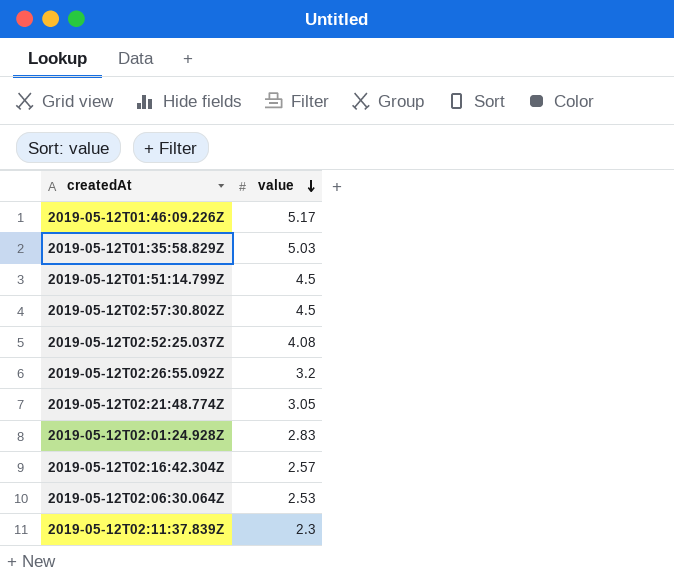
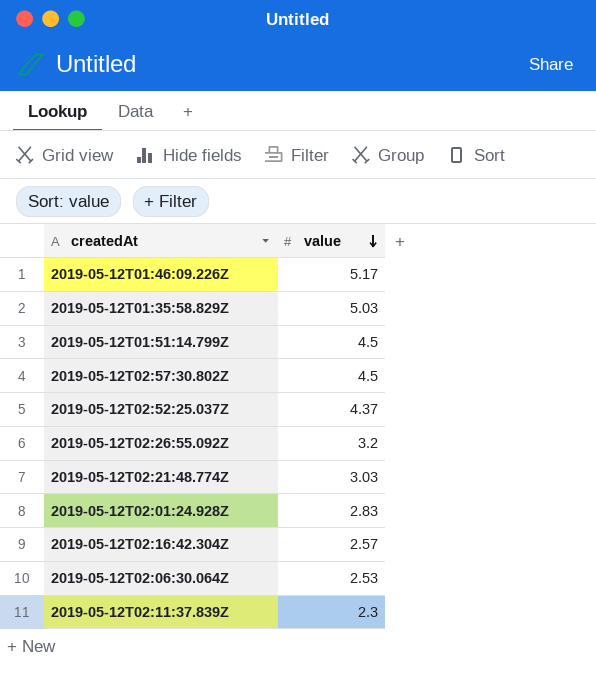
2019-05-12T02:52:25.037Z | value: 4.08 -> 4.37
2019-05-12T02:21:48.774Z | value: 3.05 -> 3.03

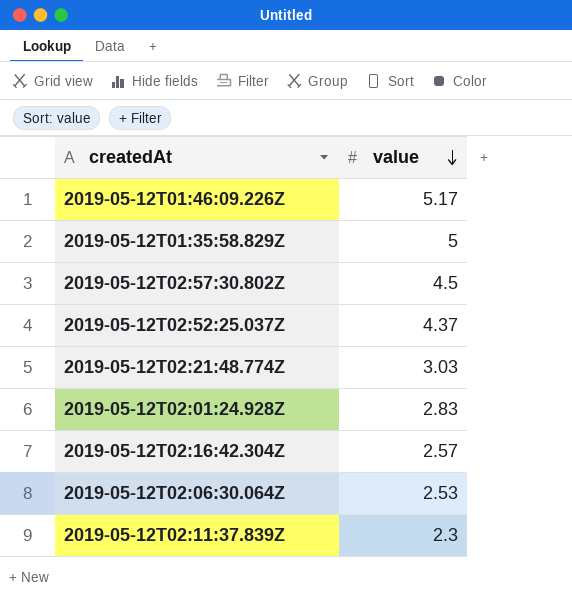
row 2019-05-12T01:51:14.799Z: 4.5 -> none
row 2019-05-12T02:26:55.092Z: 3.2 -> none
2019-05-12T01:35:58.829Z | value: 5.03 -> 5

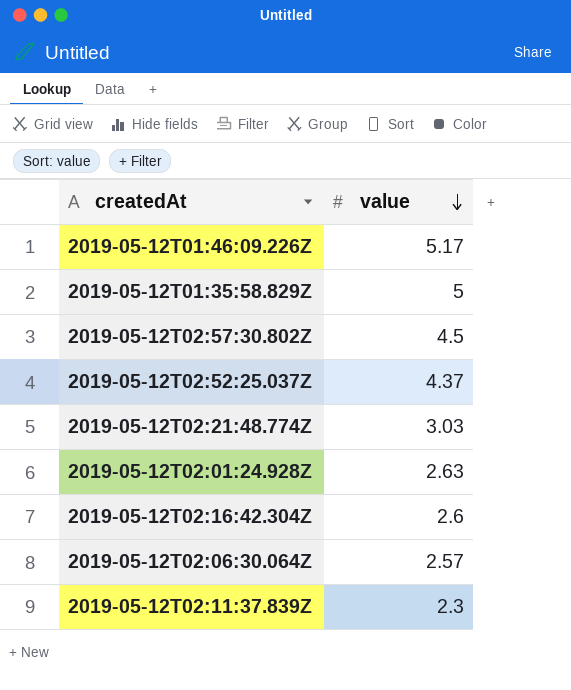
2019-05-12T02:01:24.928Z | value: 2.83 -> 2.63
2019-05-12T02:16:42.304Z | value: 2.57 -> 2.6
2019-05-12T02:06:30.064Z | value: 2.53 -> 2.57

